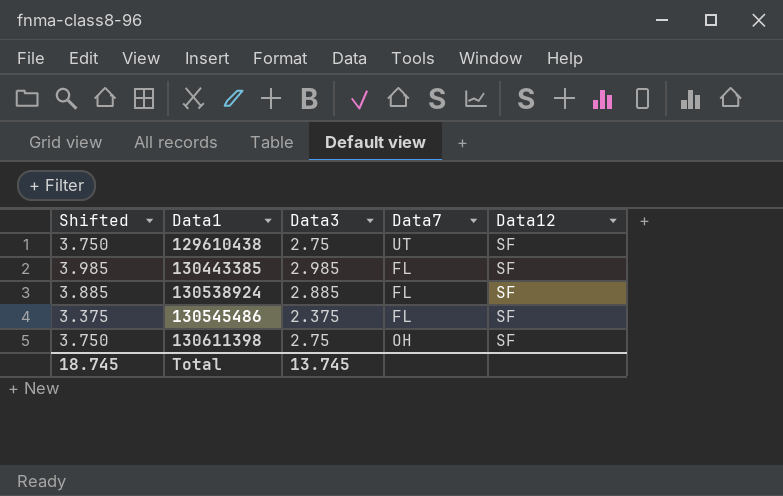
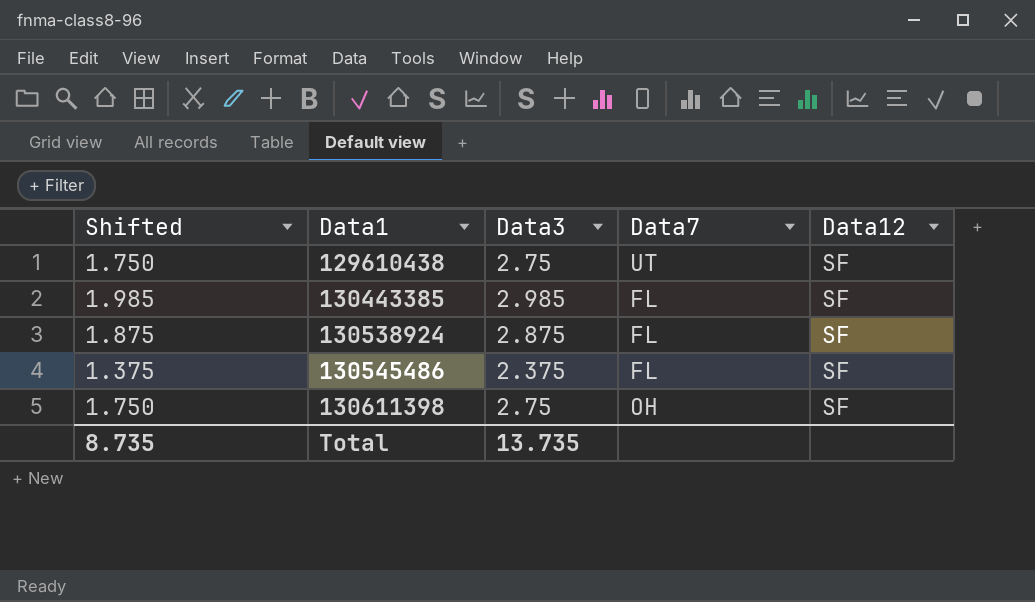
column Shifted | formula: [Data3] + 1 -> [Data3] - 1
130538924 | Data3: 2.885 -> 2.875
Total | Shifted: 18.745 -> 8.735
Total | Data3: 13.745 -> 13.735

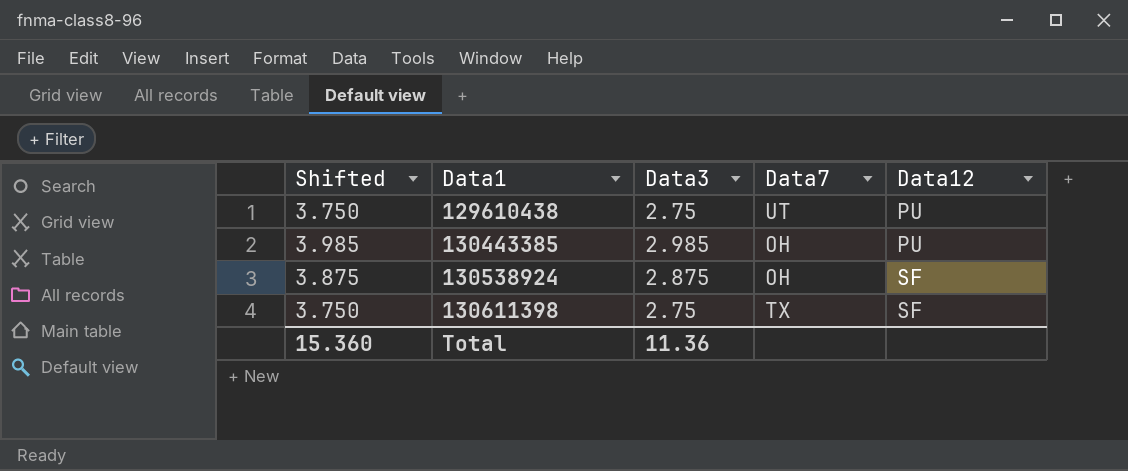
column Shifted | formula: [Data3] - 1 -> [Data3] + 1
row 130545486: 1.375 | 2.375 | FL | SF -> none
129610438 | Data12: SF -> PU
130443385 | Data7: FL -> OH
130443385 | Data12: SF -> PU
130538924 | Data7: FL -> OH
130611398 | Data7: OH -> TX
Total | Shifted: 8.735 -> 15.360
Total | Data3: 13.735 -> 11.36

